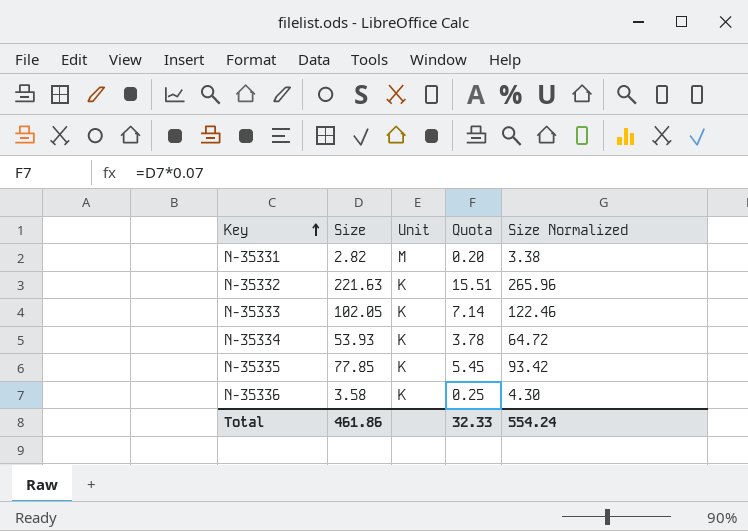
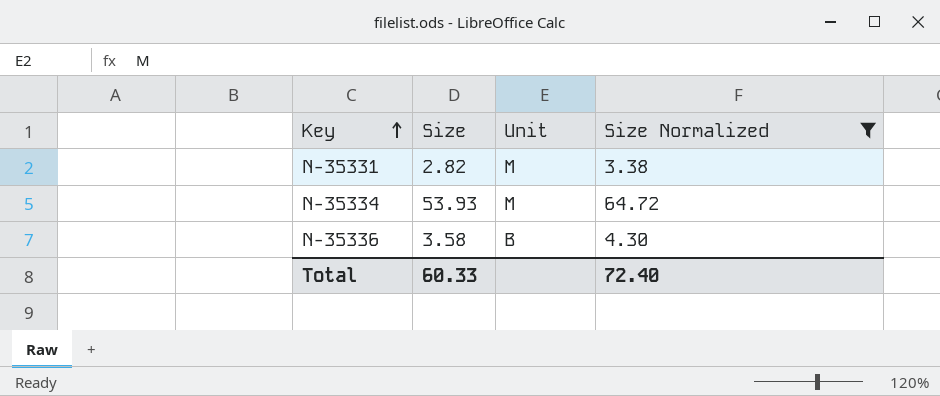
filter: none -> Size Normalized <= 64.72
column Quota | formula: [Size] * 0.07 -> none
N-35334 | Unit: K -> M
N-35336 | Unit: K -> B
Total | Size: 461.86 -> 60.33
Total | Size Normalized: 554.24 -> 72.40

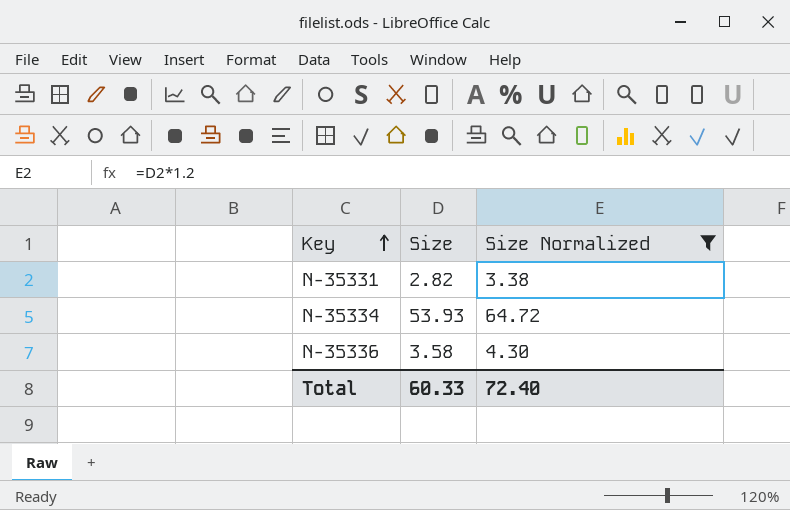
column Unit | position: 3 -> none

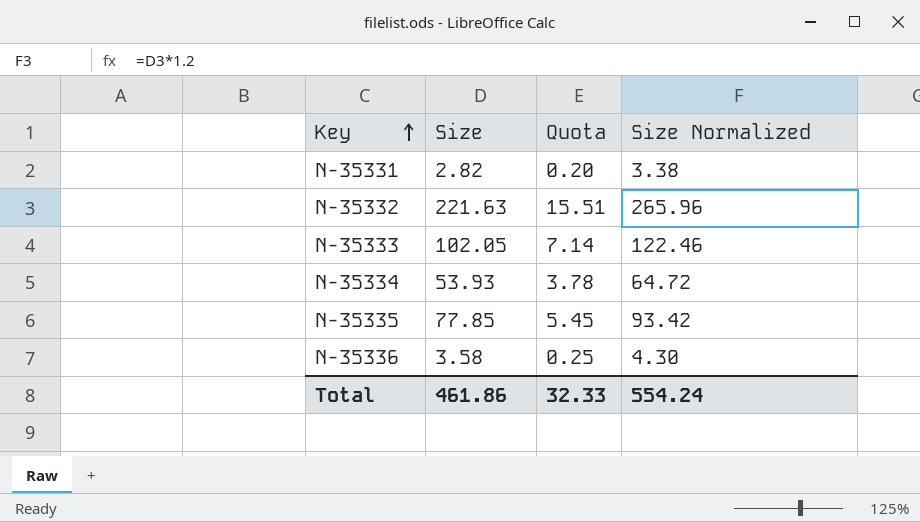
filter: Size Normalized <= 64.72 -> none
column Quota | formula: none -> [Size] * 0.07
Total | Size: 60.33 -> 461.86
Total | Size Normalized: 72.40 -> 554.24

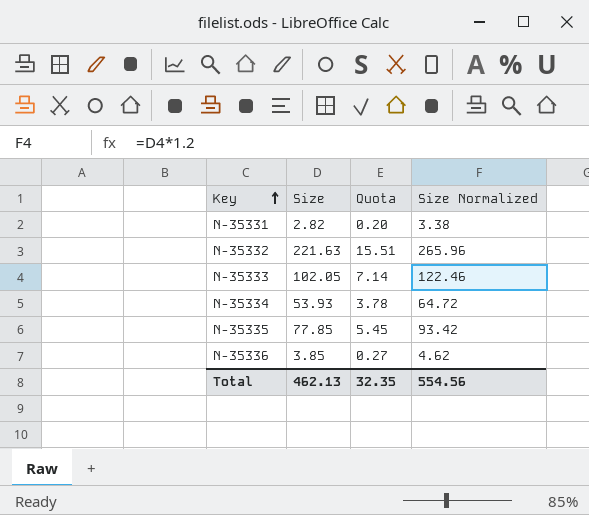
N-35336 | Size: 3.58 -> 3.85
N-35336 | Quota: 0.25 -> 0.27
N-35336 | Size Normalized: 4.30 -> 4.62
Total | Size: 461.86 -> 462.13
Total | Quota: 32.33 -> 32.35
Total | Size Normalized: 554.24 -> 554.56

